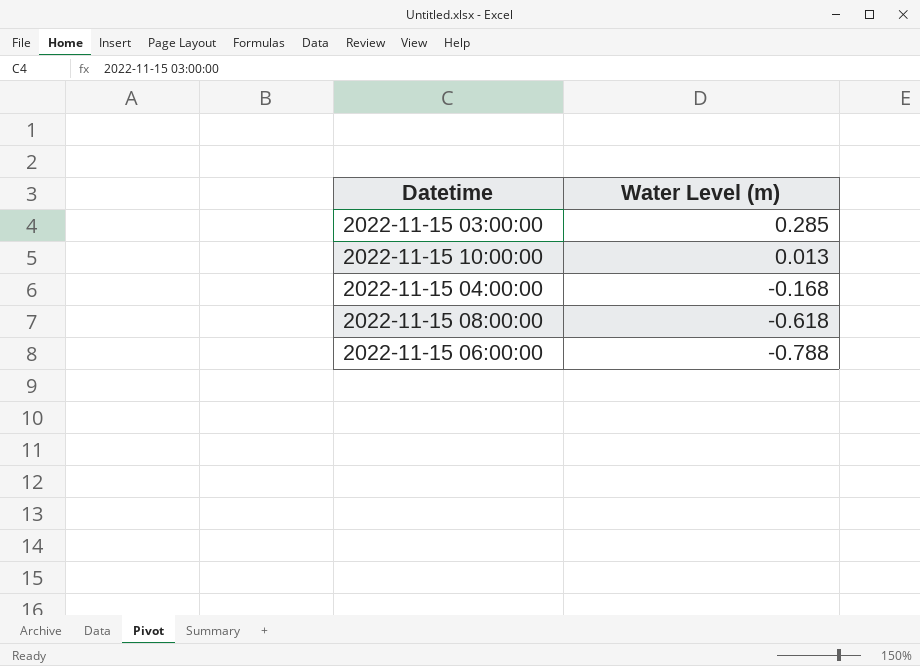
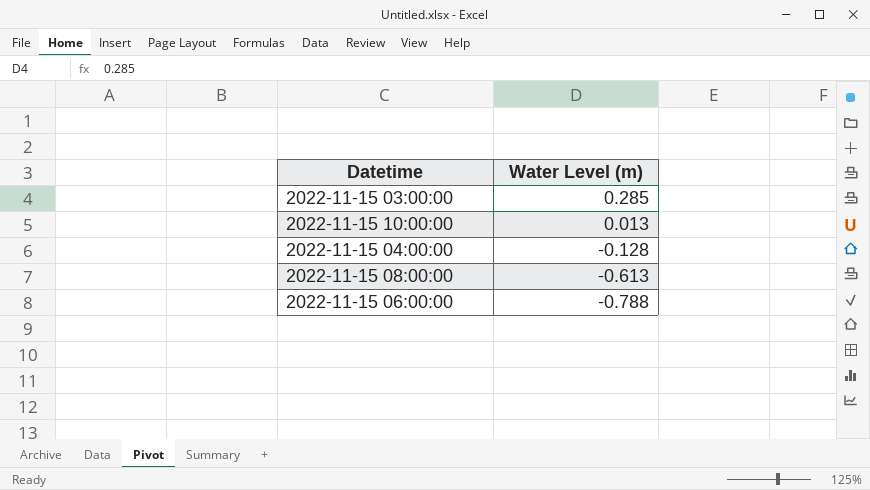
2022-11-15 04:00:00 | Water Level (m): -0.168 -> -0.128
2022-11-15 08:00:00 | Water Level (m): -0.618 -> -0.613

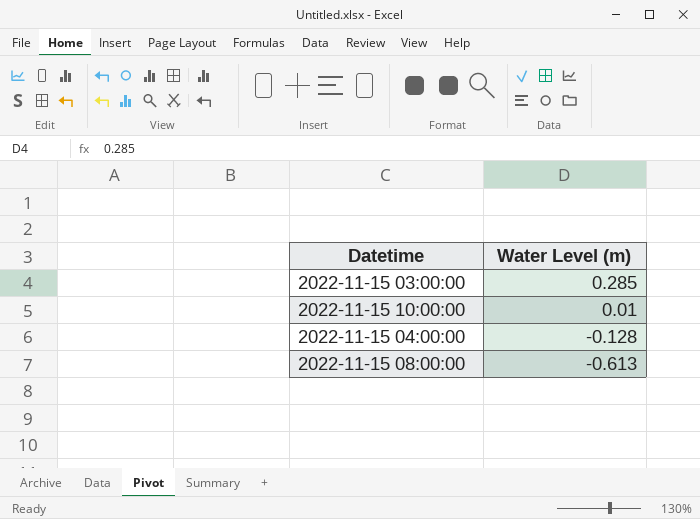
row 2022-11-15 06:00:00: -0.788 -> none
2022-11-15 10:00:00 | Water Level (m): 0.013 -> 0.01

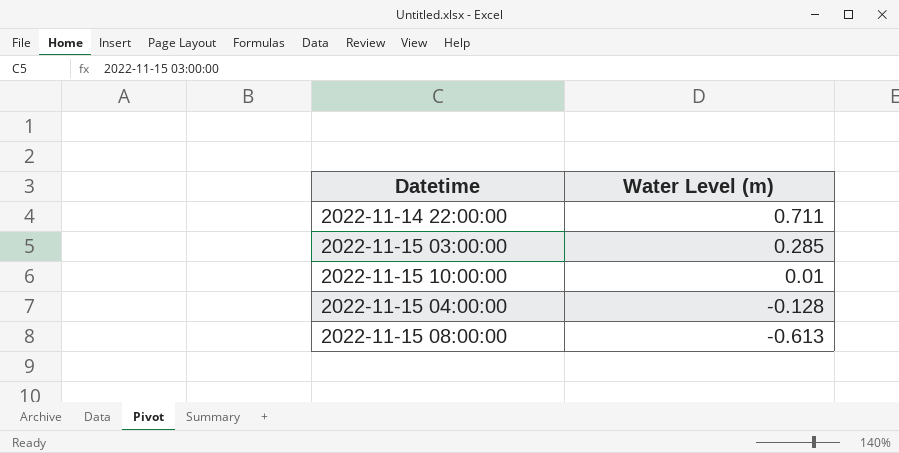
row 2022-11-14 22:00:00: none -> 0.711

